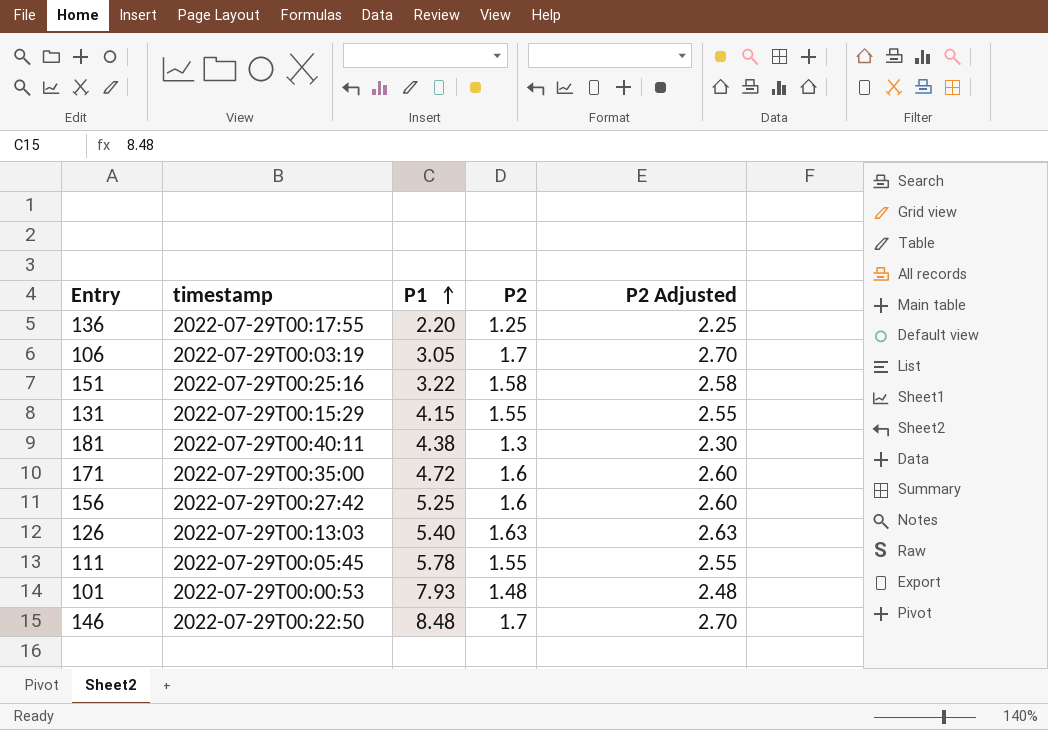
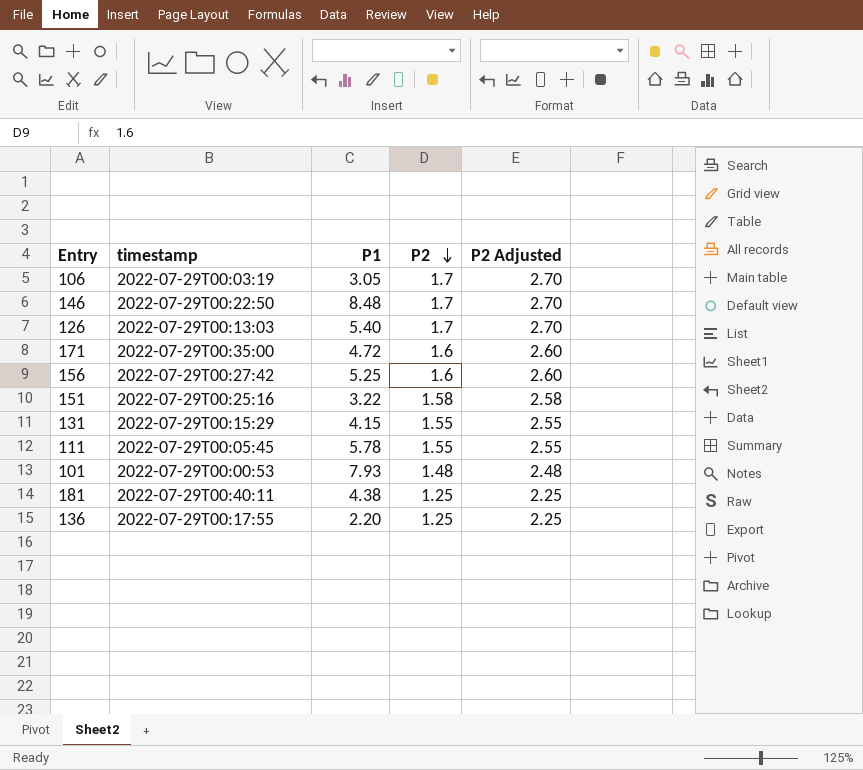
row order: P1 ascending -> P2 descending
126 | P2: 1.63 -> 1.7
126 | P2 Adjusted: 2.63 -> 2.70
181 | P2: 1.3 -> 1.25
181 | P2 Adjusted: 2.30 -> 2.25

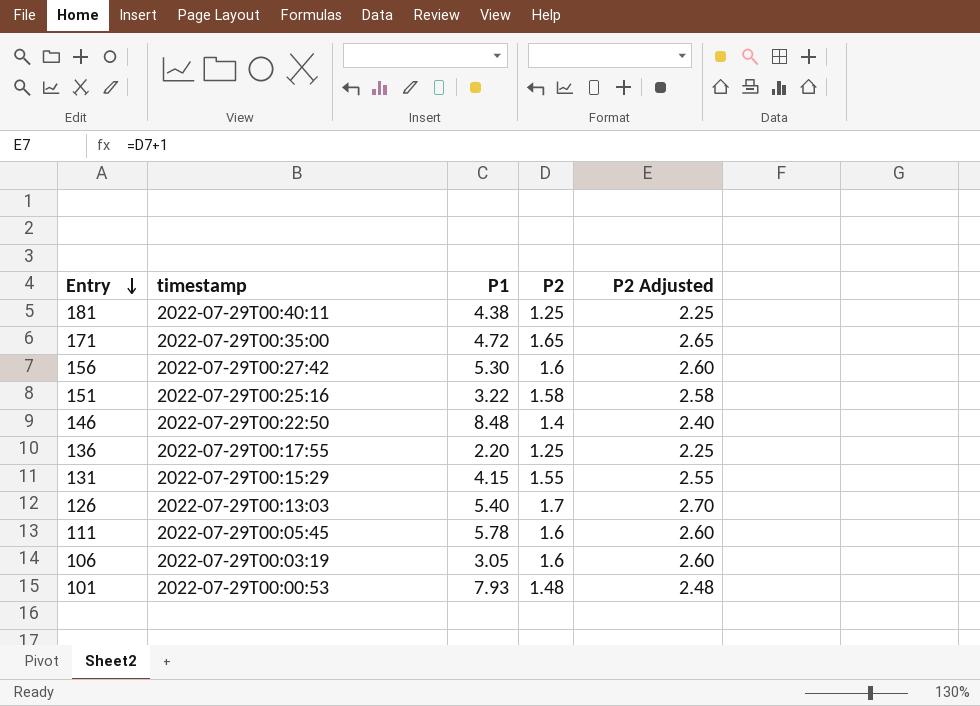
row order: P2 descending -> Entry descending
171 | P2: 1.6 -> 1.65
171 | P2 Adjusted: 2.60 -> 2.65
156 | P1: 5.25 -> 5.30
146 | P2: 1.7 -> 1.4
146 | P2 Adjusted: 2.70 -> 2.40
111 | P2: 1.55 -> 1.6
111 | P2 Adjusted: 2.55 -> 2.60
106 | P2: 1.7 -> 1.6
106 | P2 Adjusted: 2.70 -> 2.60

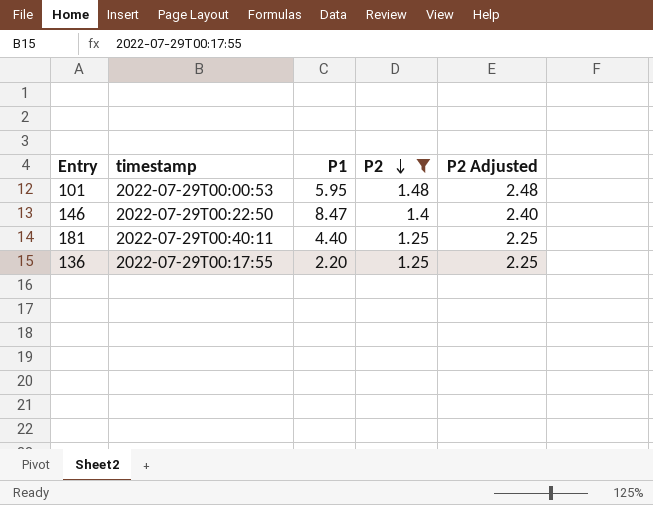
filter: none -> P2 <= 1.48
row order: Entry descending -> P2 descending
101 | P1: 7.93 -> 5.95
146 | P1: 8.48 -> 8.47
181 | P1: 4.38 -> 4.40

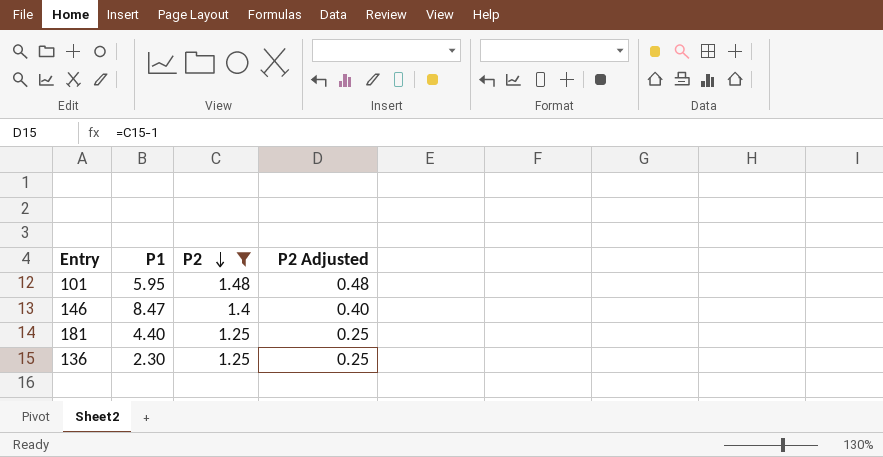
column timestamp | position: 2 -> none
column P2 Adjusted | formula: [P2] + 1 -> [P2] - 1
136 | P1: 2.20 -> 2.30

